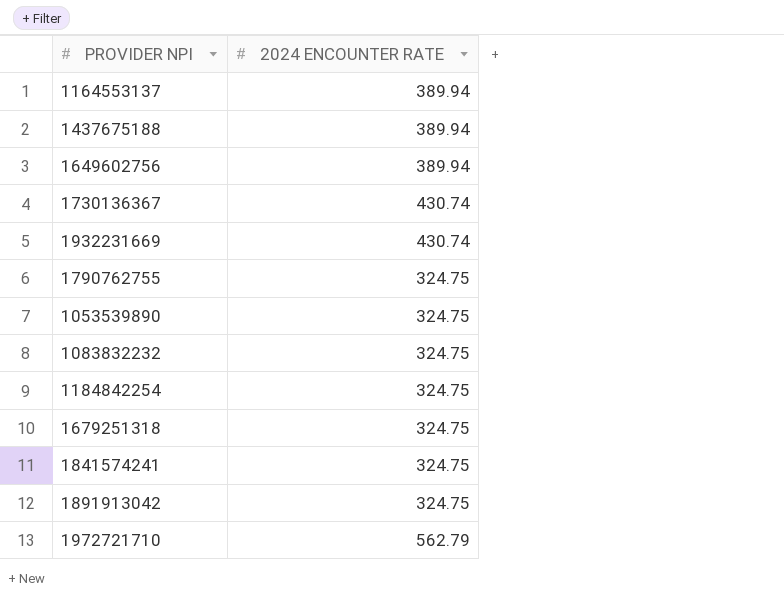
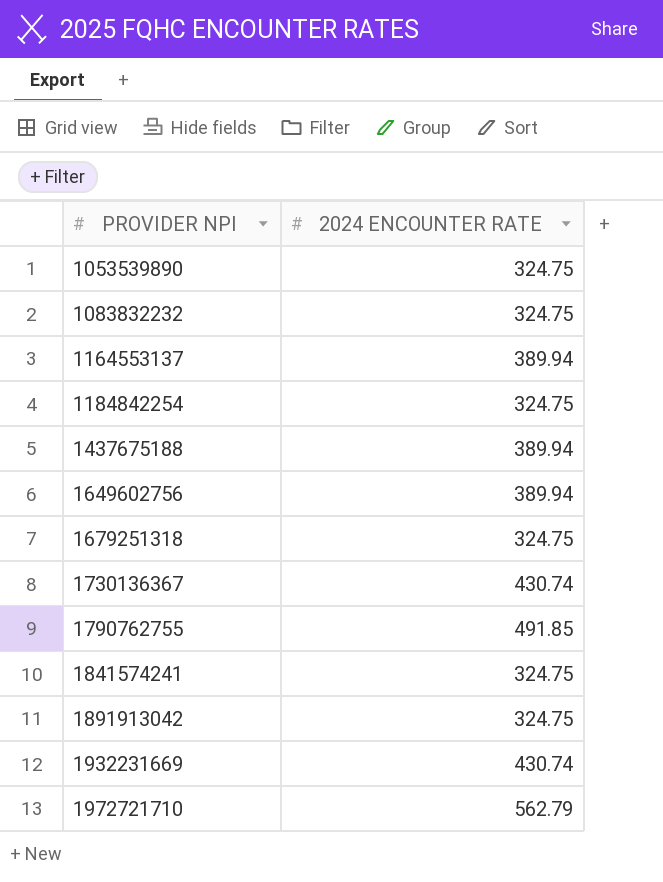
row order: none -> PROVIDER NPI ascending
1790762755 | 2024 ENCOUNTER RATE: 324.75 -> 491.85

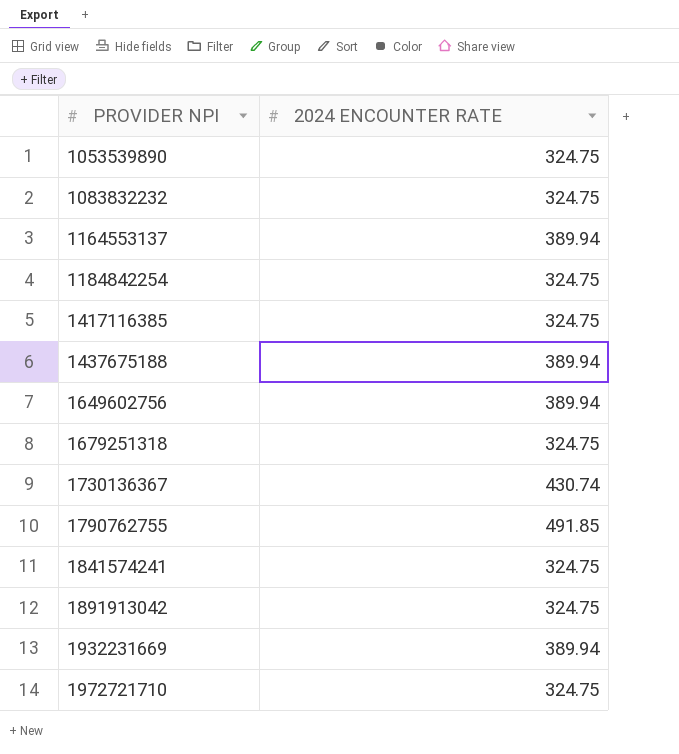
row 1417116385: none -> 324.75
1932231669 | 2024 ENCOUNTER RATE: 430.74 -> 389.94
1972721710 | 2024 ENCOUNTER RATE: 562.79 -> 324.75

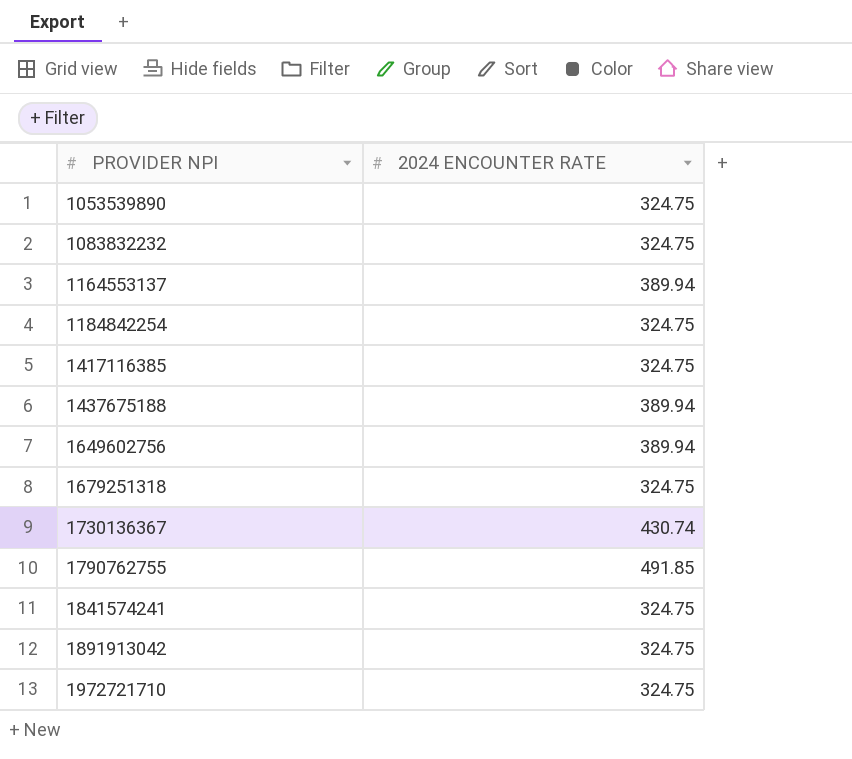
row 1932231669: 389.94 -> none

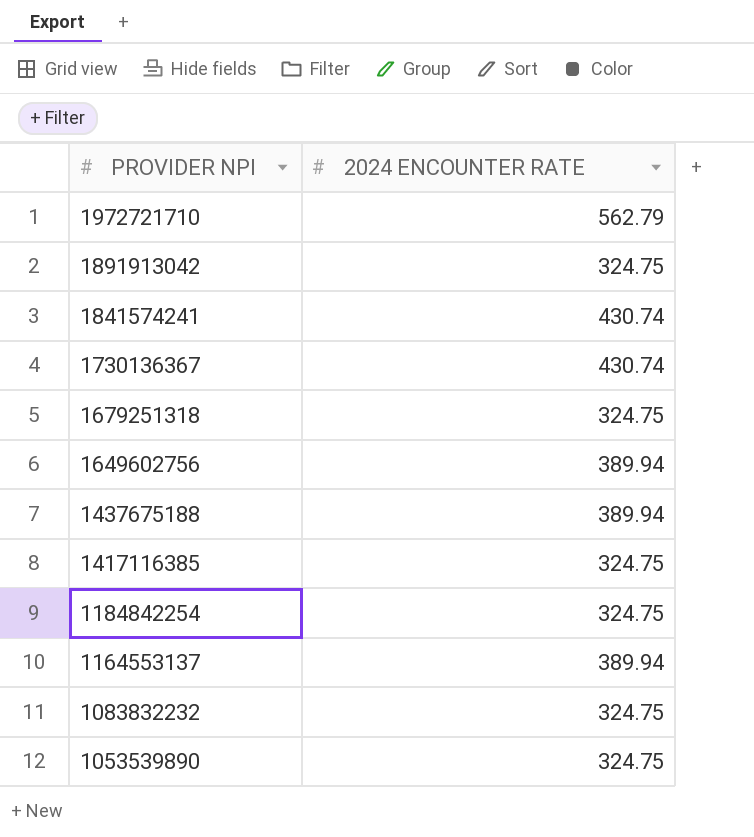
row order: PROVIDER NPI ascending -> PROVIDER NPI descending
row 1790762755: 491.85 -> none
1972721710 | 2024 ENCOUNTER RATE: 324.75 -> 562.79
1841574241 | 2024 ENCOUNTER RATE: 324.75 -> 430.74

